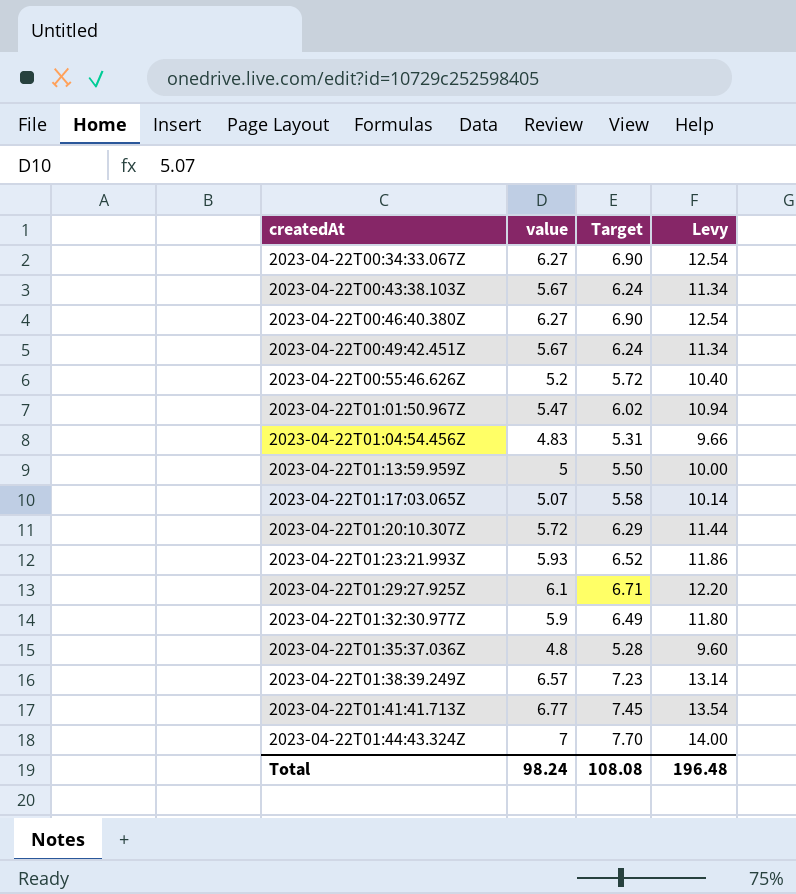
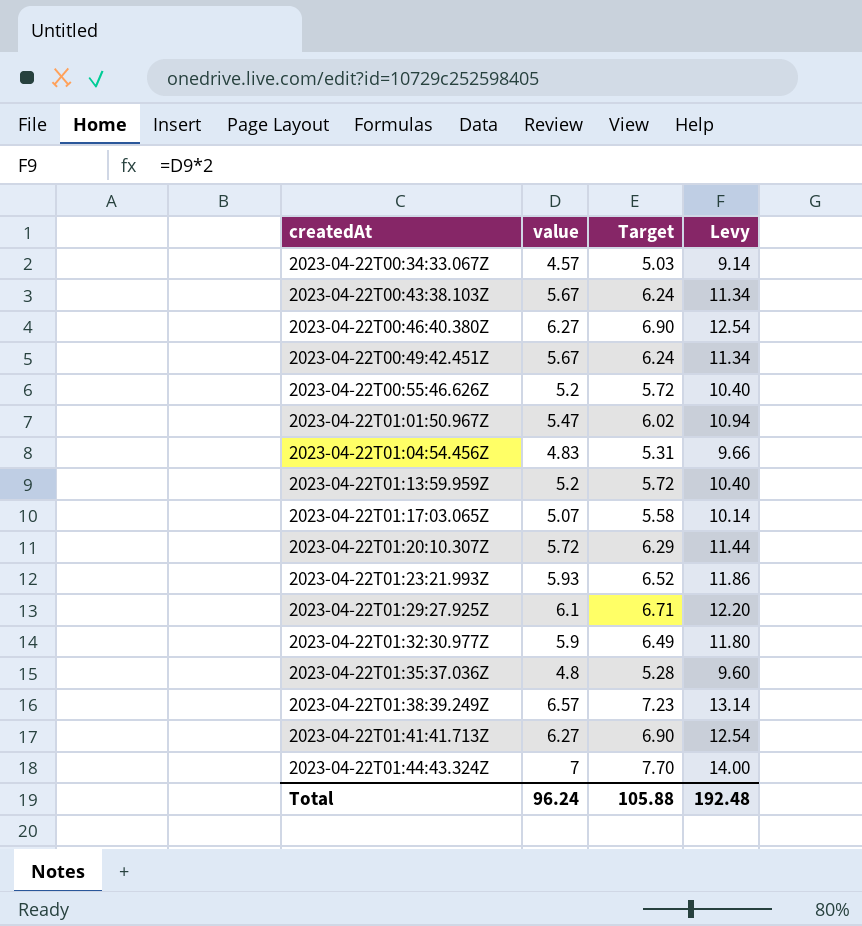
2023-04-22T00:34:33.067Z | value: 6.27 -> 4.57
2023-04-22T00:34:33.067Z | Target: 6.90 -> 5.03
2023-04-22T00:34:33.067Z | Levy: 12.54 -> 9.14
2023-04-22T01:13:59.959Z | value: 5 -> 5.2
2023-04-22T01:13:59.959Z | Target: 5.50 -> 5.72
2023-04-22T01:13:59.959Z | Levy: 10.00 -> 10.40
2023-04-22T01:41:41.713Z | value: 6.77 -> 6.27
2023-04-22T01:41:41.713Z | Target: 7.45 -> 6.90
2023-04-22T01:41:41.713Z | Levy: 13.54 -> 12.54
Total | value: 98.24 -> 96.24
Total | Target: 108.08 -> 105.88
Total | Levy: 196.48 -> 192.48

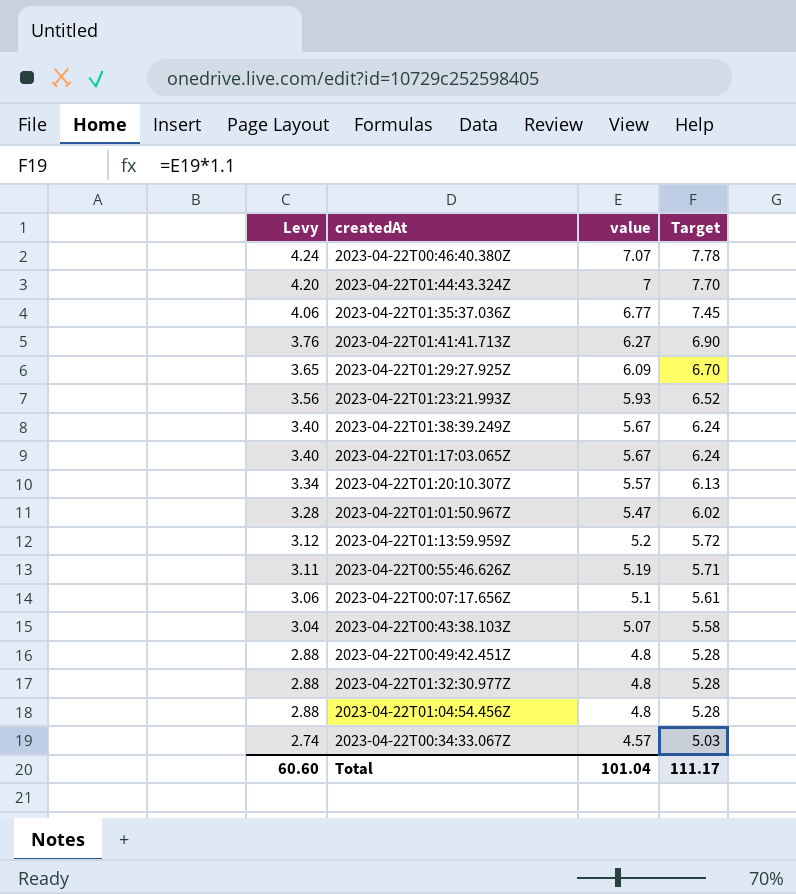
row order: createdAt ascending -> Levy descending
column Levy | formula: [value] * 2 -> [value] * 0.6
column Levy | position: 4 -> 1
2023-04-22T00:46:40.380Z | value: 6.27 -> 7.07
2023-04-22T00:46:40.380Z | Target: 6.90 -> 7.78
2023-04-22T01:35:37.036Z | value: 4.8 -> 6.77
2023-04-22T01:35:37.036Z | Target: 5.28 -> 7.45
2023-04-22T01:29:27.925Z | value: 6.1 -> 6.09
2023-04-22T01:29:27.925Z | Target: 6.71 -> 6.70
2023-04-22T01:38:39.249Z | value: 6.57 -> 5.67
2023-04-22T01:38:39.249Z | Target: 7.23 -> 6.24
2023-04-22T01:17:03.065Z | value: 5.07 -> 5.67
2023-04-22T01:17:03.065Z | Target: 5.58 -> 6.24
2023-04-22T01:20:10.307Z | value: 5.72 -> 5.57
2023-04-22T01:20:10.307Z | Target: 6.29 -> 6.13
2023-04-22T00:55:46.626Z | value: 5.2 -> 5.19
2023-04-22T00:55:46.626Z | Target: 5.72 -> 5.71
row 2023-04-22T00:07:17.656Z: none -> 3.06 | 5.1 | 5.61
2023-04-22T00:43:38.103Z | value: 5.67 -> 5.07
2023-04-22T00:43:38.103Z | Target: 6.24 -> 5.58
2023-04-22T00:49:42.451Z | value: 5.67 -> 4.8
2023-04-22T00:49:42.451Z | Target: 6.24 -> 5.28
2023-04-22T01:32:30.977Z | value: 5.9 -> 4.8
2023-04-22T01:32:30.977Z | Target: 6.49 -> 5.28
2023-04-22T01:04:54.456Z | value: 4.83 -> 4.8
2023-04-22T01:04:54.456Z | Target: 5.31 -> 5.28
Total | Levy: 192.48 -> 60.60
Total | value: 96.24 -> 101.04
Total | Target: 105.88 -> 111.17

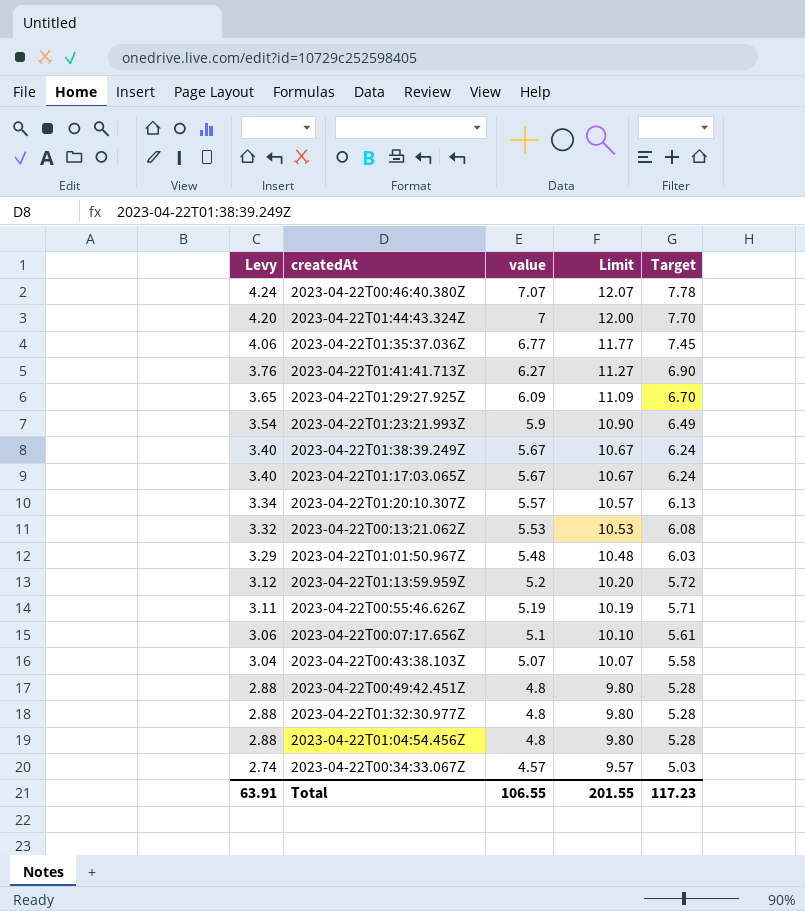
column Limit | formula: none -> [value] + 5
2023-04-22T01:23:21.993Z | Levy: 3.56 -> 3.54
2023-04-22T01:23:21.993Z | value: 5.93 -> 5.9
2023-04-22T01:23:21.993Z | Target: 6.52 -> 6.49
row 2023-04-22T00:13:21.062Z: none -> 3.32 | 5.53 | 10.53 | 6.08
2023-04-22T01:01:50.967Z | Levy: 3.28 -> 3.29
2023-04-22T01:01:50.967Z | value: 5.47 -> 5.48
2023-04-22T01:01:50.967Z | Target: 6.02 -> 6.03
Total | Levy: 60.60 -> 63.91
Total | value: 101.04 -> 106.55
Total | Target: 111.17 -> 117.23

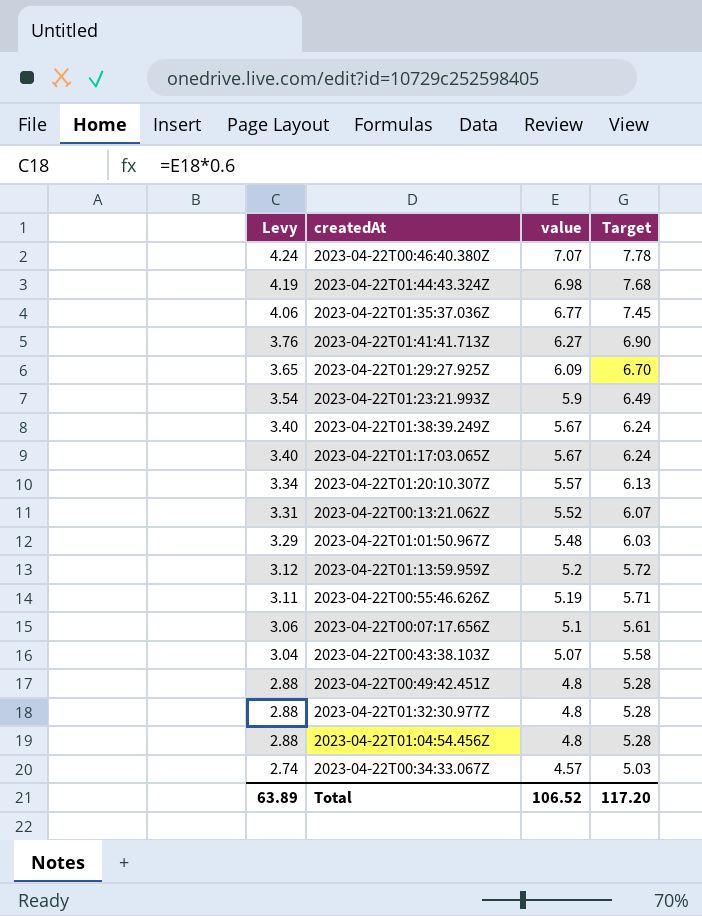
column Limit | formula: [value] + 5 -> none
2023-04-22T01:44:43.324Z | Levy: 4.20 -> 4.19
2023-04-22T01:44:43.324Z | value: 7 -> 6.98
2023-04-22T01:44:43.324Z | Target: 7.70 -> 7.68
2023-04-22T00:13:21.062Z | Levy: 3.32 -> 3.31
2023-04-22T00:13:21.062Z | value: 5.53 -> 5.52
2023-04-22T00:13:21.062Z | Target: 6.08 -> 6.07
Total | Levy: 63.91 -> 63.89
Total | value: 106.55 -> 106.52
Total | Target: 117.23 -> 117.20

